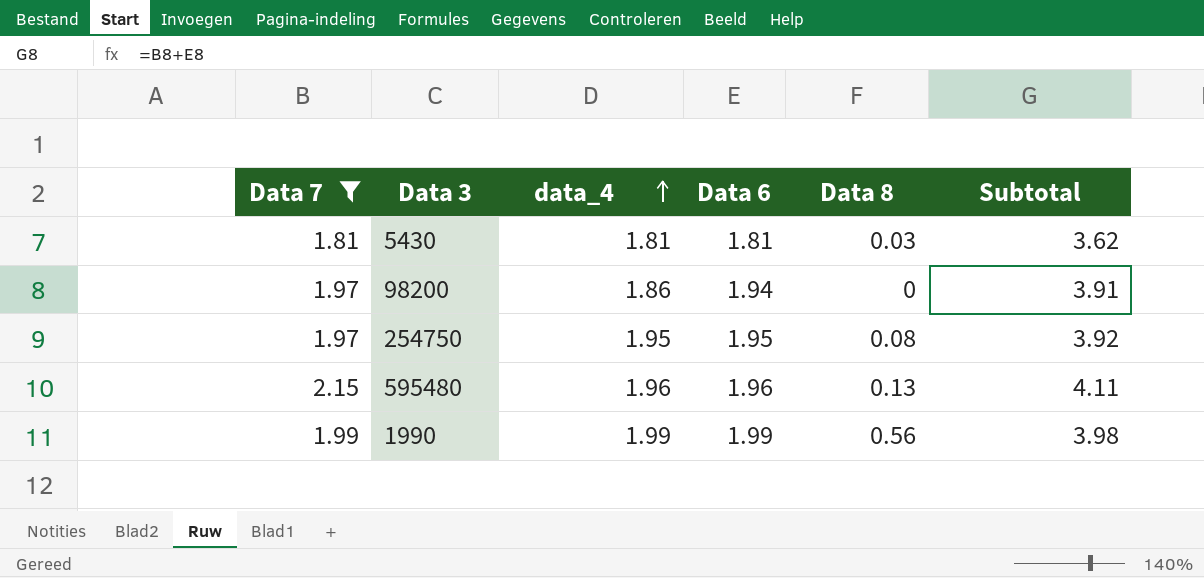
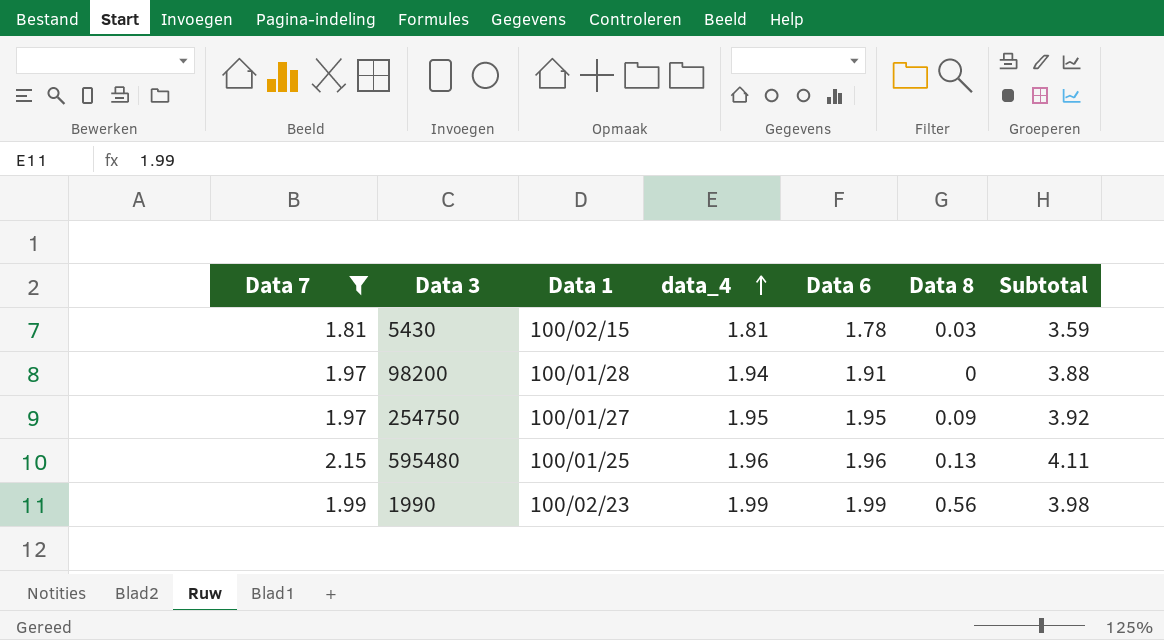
column Data 1 | position: none -> 3
5430 | Data 6: 1.81 -> 1.78
5430 | Subtotal: 3.62 -> 3.59
98200 | data_4: 1.86 -> 1.94
98200 | Data 6: 1.94 -> 1.91
98200 | Subtotal: 3.91 -> 3.88
254750 | Data 8: 0.08 -> 0.09

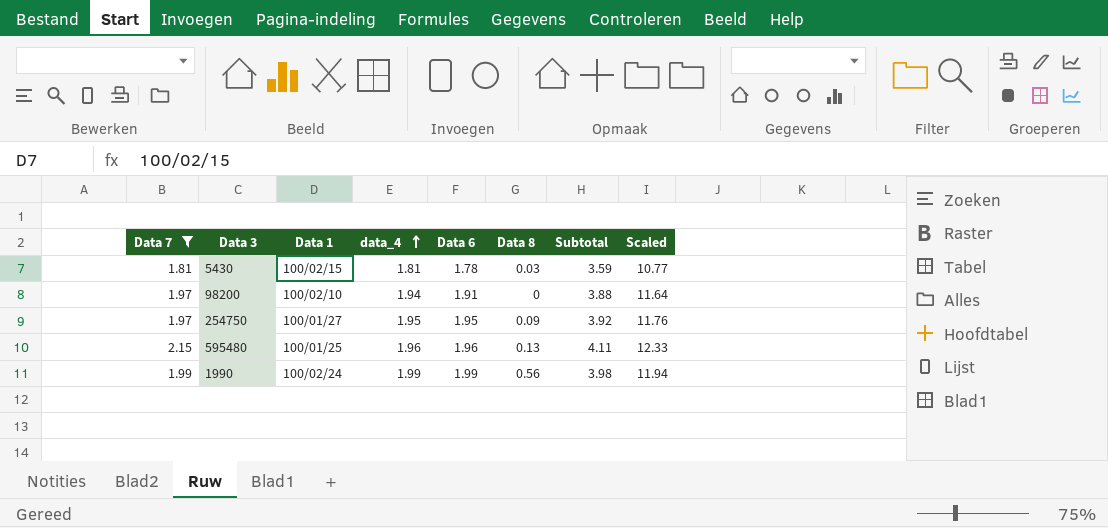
column Scaled | formula: none -> [Subtotal] * 3
98200 | Data 1: 100/01/28 -> 100/02/10
1990 | Data 1: 100/02/23 -> 100/02/24

